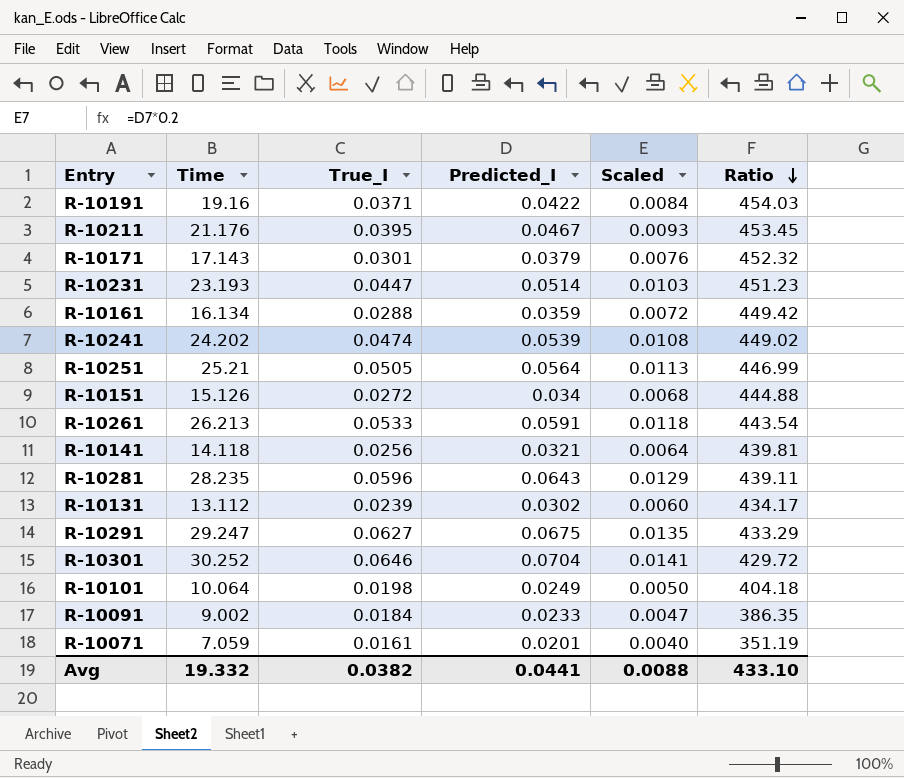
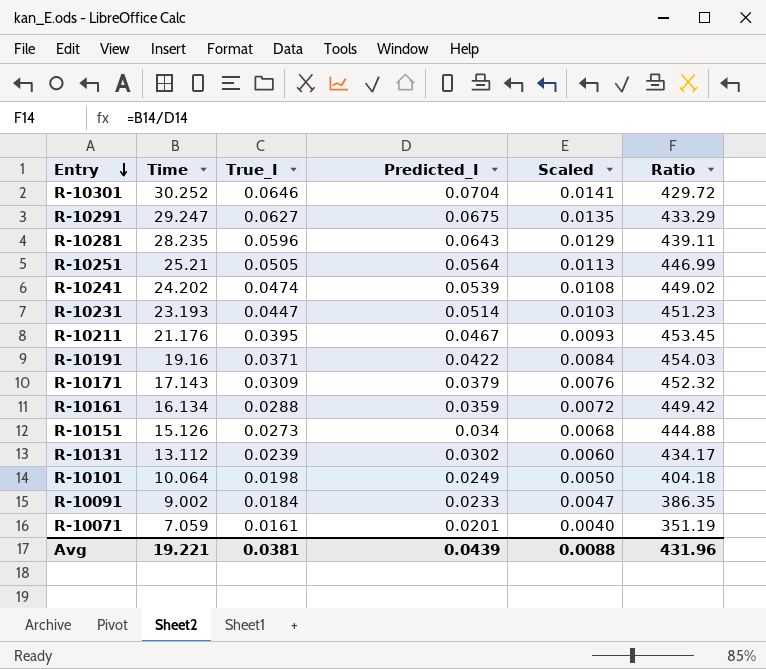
row order: Ratio descending -> Entry descending
row R-10261: 26.213 | 0.0533 | 0.0591 | 0.0118 | 443.54 -> none
row R-10141: 14.118 | 0.0256 | 0.0321 | 0.0064 | 439.81 -> none
R-10171 | True_I: 0.0301 -> 0.0309
R-10151 | True_I: 0.0272 -> 0.0273
Avg | Time: 19.332 -> 19.221
Avg | True_I: 0.0382 -> 0.0381
Avg | Predicted_I: 0.0441 -> 0.0439
Avg | Ratio: 433.10 -> 431.96

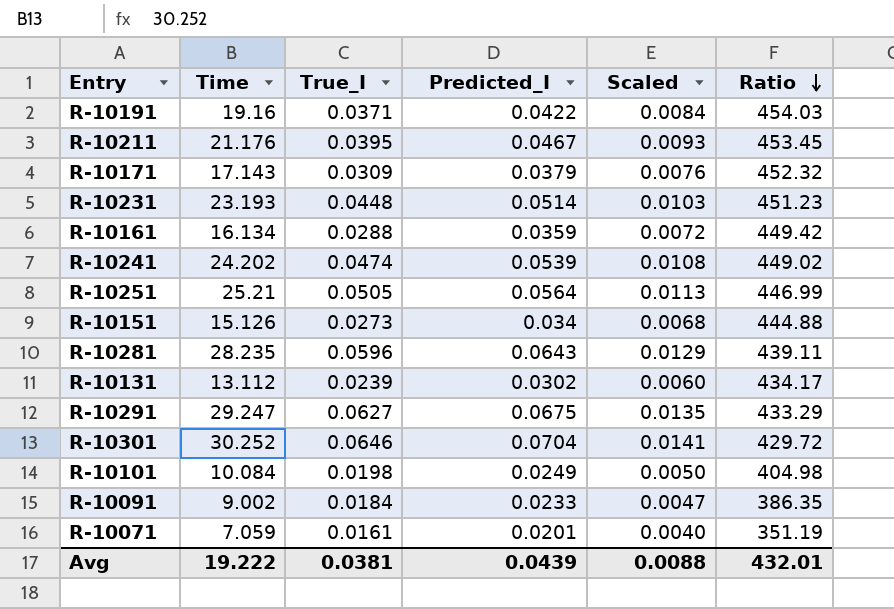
row order: Entry descending -> Ratio descending
R-10231 | True_I: 0.0447 -> 0.0448
R-10101 | Time: 10.064 -> 10.084
R-10101 | Ratio: 404.18 -> 404.98
Avg | Time: 19.221 -> 19.222
Avg | Ratio: 431.96 -> 432.01

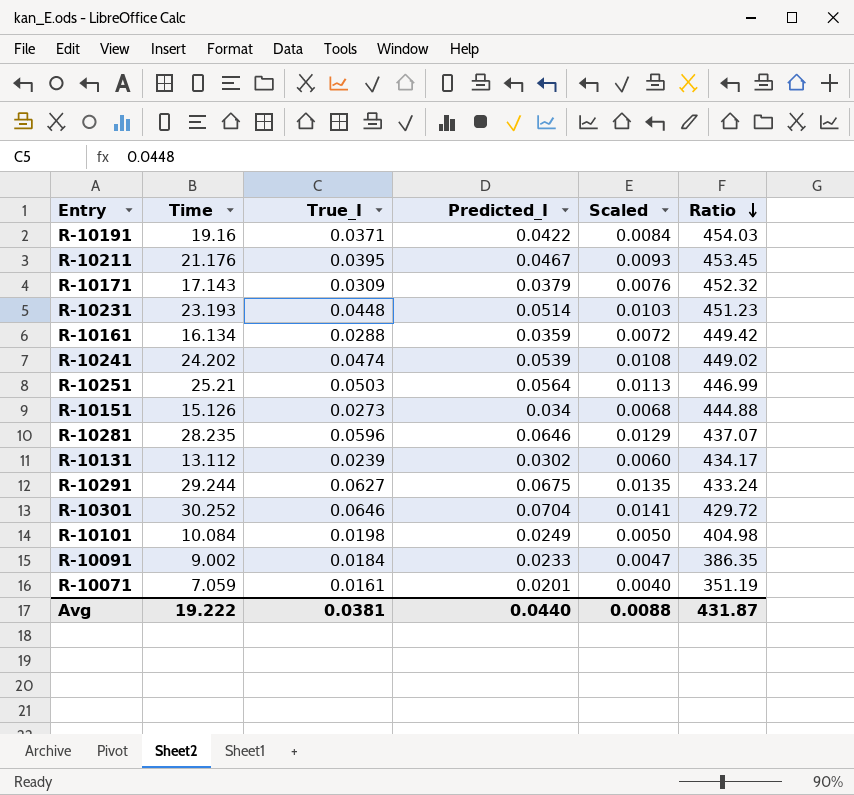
R-10251 | True_I: 0.0505 -> 0.0503
R-10281 | Predicted_I: 0.0643 -> 0.0646
R-10281 | Ratio: 439.11 -> 437.07
R-10291 | Time: 29.247 -> 29.244
R-10291 | Ratio: 433.29 -> 433.24
Avg | Predicted_I: 0.0439 -> 0.0440
Avg | Ratio: 432.01 -> 431.87

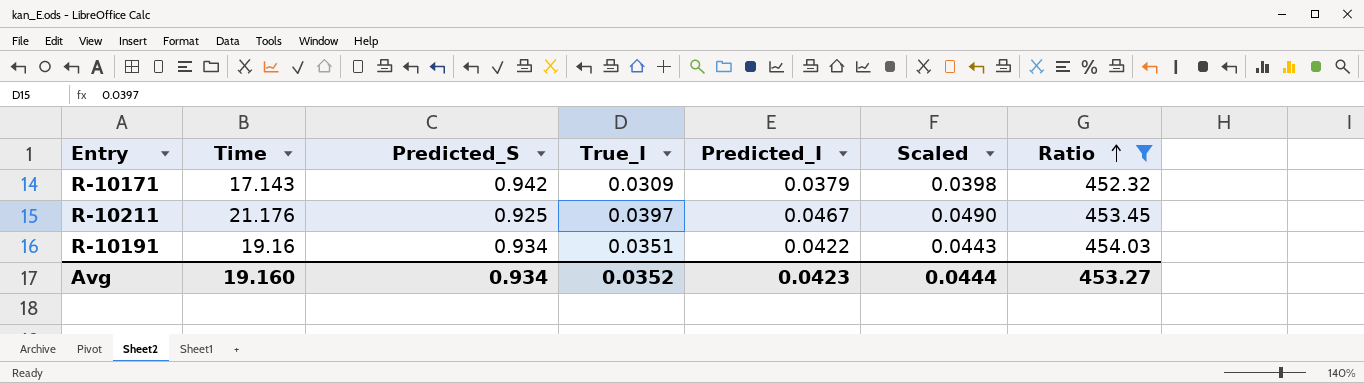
filter: none -> Ratio >= 452.32
row order: Ratio descending -> Ratio ascending
column Predicted_S | position: none -> 3
column Scaled | formula: [Predicted_I] * 0.2 -> [Predicted_I] * 1.05
R-10211 | True_I: 0.0395 -> 0.0397
R-10191 | True_I: 0.0371 -> 0.0351
Avg | Time: 19.222 -> 19.160
Avg | True_I: 0.0381 -> 0.0352
Avg | Predicted_I: 0.0440 -> 0.0423
Avg | Scaled: 0.0088 -> 0.0444
Avg | Ratio: 431.87 -> 453.27

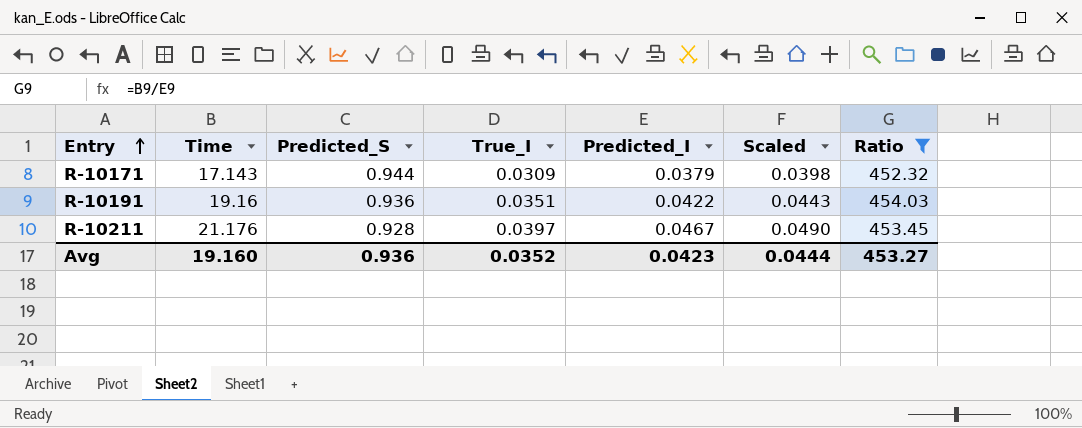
row order: Ratio ascending -> Entry ascending
R-10171 | Predicted_S: 0.942 -> 0.944
R-10191 | Predicted_S: 0.934 -> 0.936
R-10211 | Predicted_S: 0.925 -> 0.928
Avg | Predicted_S: 0.934 -> 0.936

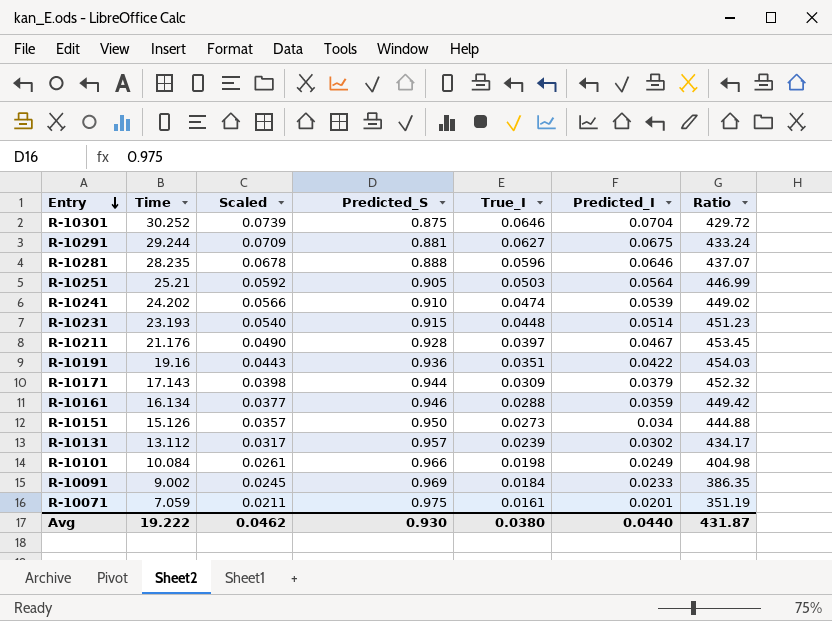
filter: Ratio >= 452.32 -> none
row order: Entry ascending -> Entry descending
column Scaled | position: 6 -> 3
Avg | Time: 19.160 -> 19.222
Avg | Scaled: 0.0444 -> 0.0462
Avg | Predicted_S: 0.936 -> 0.930
Avg | True_I: 0.0352 -> 0.0380
Avg | Predicted_I: 0.0423 -> 0.0440
Avg | Ratio: 453.27 -> 431.87

